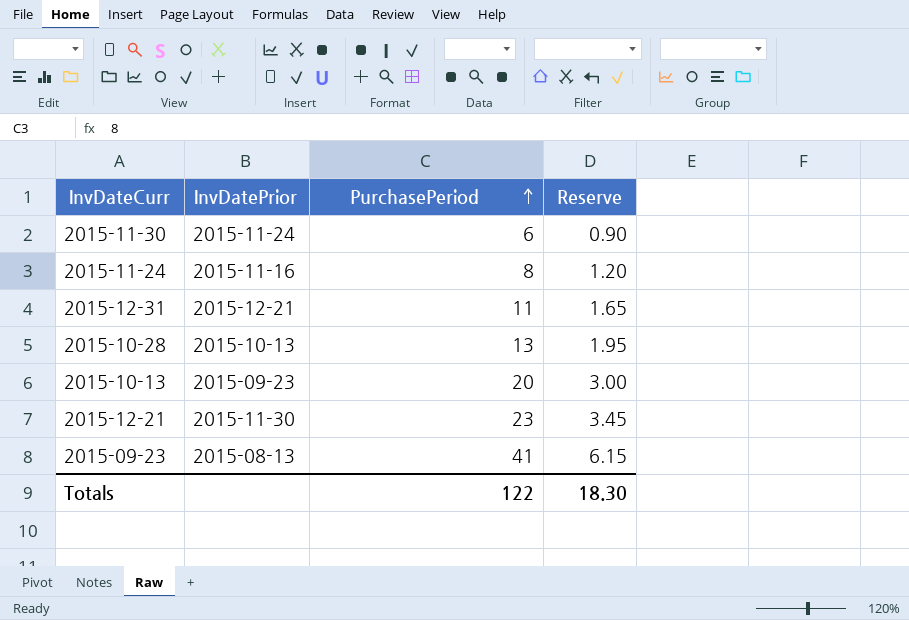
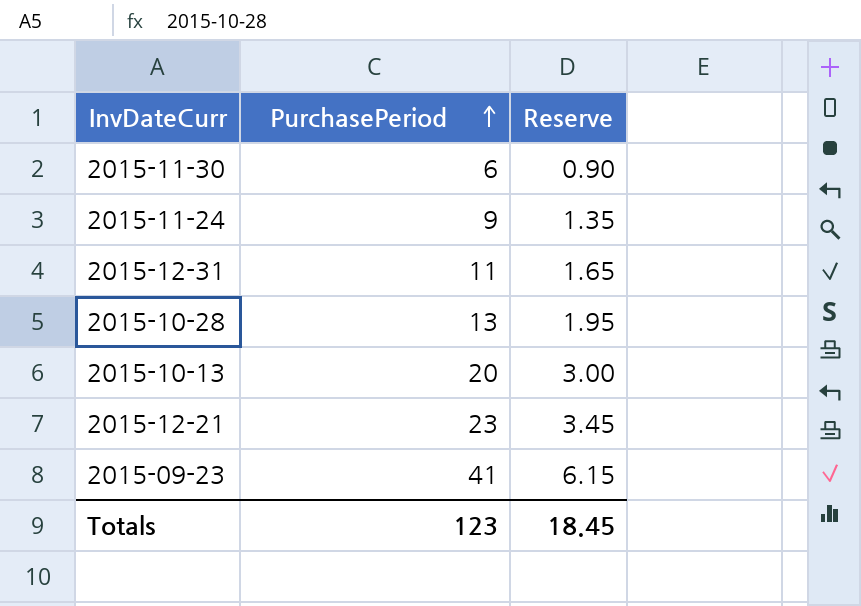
column InvDatePrior | position: 2 -> none
2015-11-24 | PurchasePeriod: 8 -> 9
2015-11-24 | Reserve: 1.20 -> 1.35
Totals | PurchasePeriod: 122 -> 123
Totals | Reserve: 18.30 -> 18.45

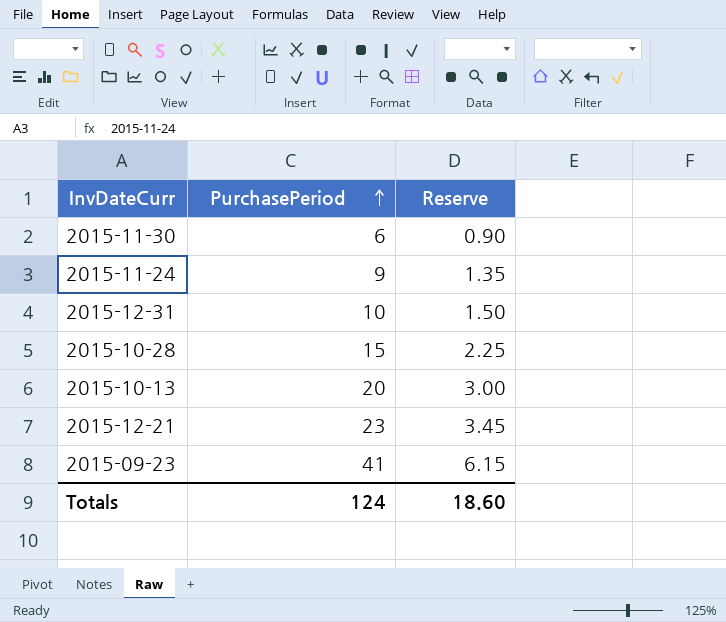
2015-12-31 | PurchasePeriod: 11 -> 10
2015-12-31 | Reserve: 1.65 -> 1.50
2015-10-28 | PurchasePeriod: 13 -> 15
2015-10-28 | Reserve: 1.95 -> 2.25
Totals | PurchasePeriod: 123 -> 124
Totals | Reserve: 18.45 -> 18.60

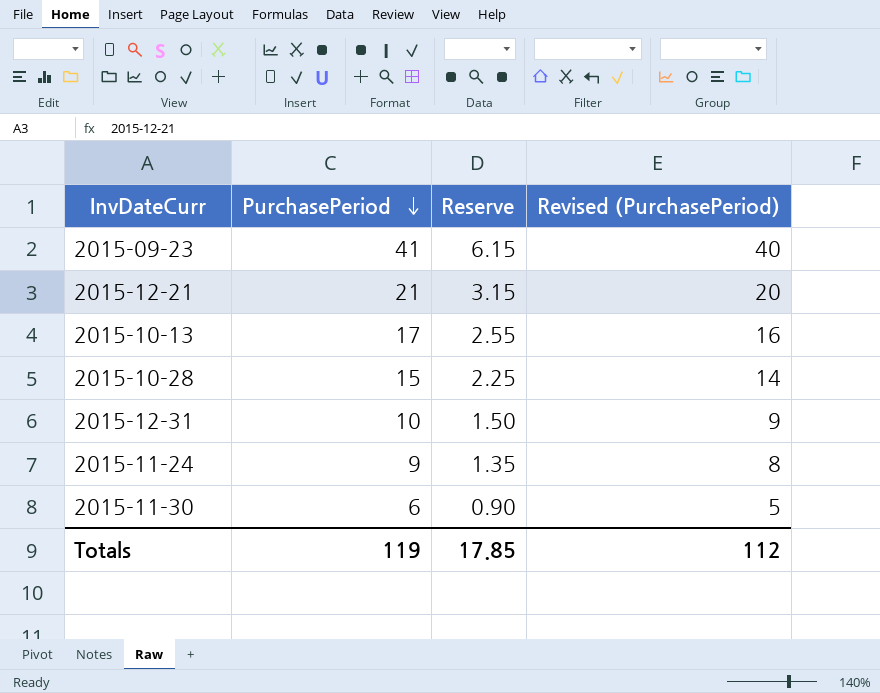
row order: PurchasePeriod ascending -> PurchasePeriod descending
column Revised (PurchasePeriod) | formula: none -> [PurchasePeriod] - 1
2015-12-21 | PurchasePeriod: 23 -> 21
2015-12-21 | Reserve: 3.45 -> 3.15
2015-10-13 | PurchasePeriod: 20 -> 17
2015-10-13 | Reserve: 3.00 -> 2.55
Totals | PurchasePeriod: 124 -> 119
Totals | Reserve: 18.60 -> 17.85

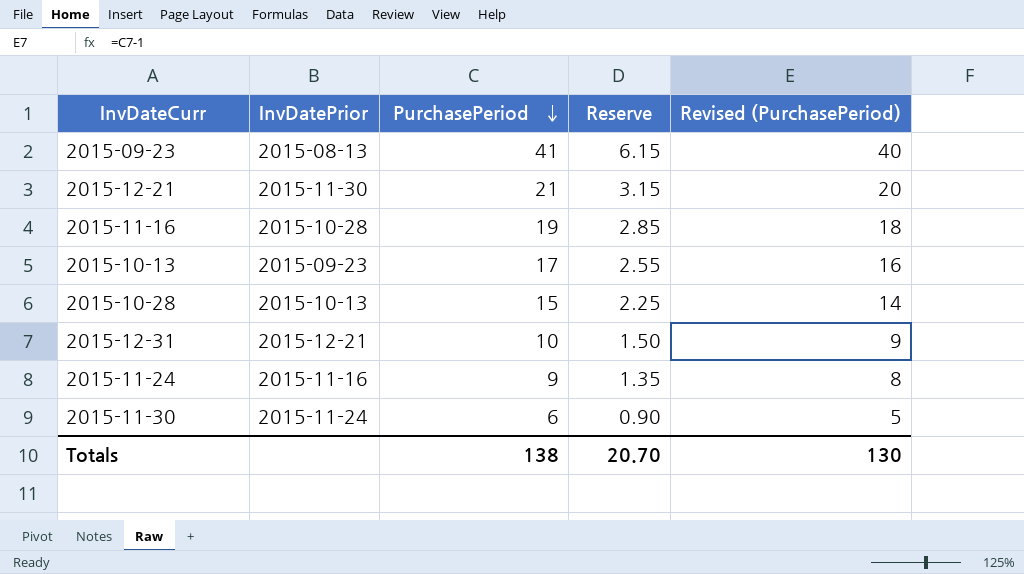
column InvDatePrior | position: none -> 2
row 2015-11-16: none -> 2015-10-28 | 19 | 2.85 | 18
Totals | PurchasePeriod: 119 -> 138
Totals | Reserve: 17.85 -> 20.70
Totals | Revised (PurchasePeriod): 112 -> 130

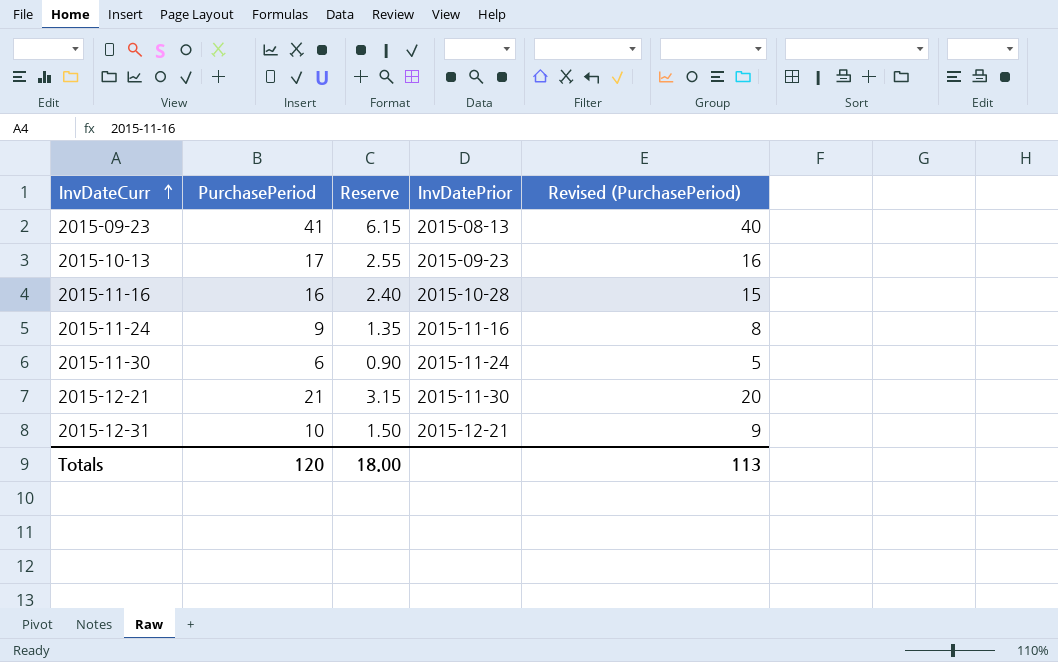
row order: PurchasePeriod descending -> InvDateCurr ascending
column InvDatePrior | position: 2 -> 4
row 2015-10-28: 2015-10-13 | 15 | 2.25 | 14 -> none
2015-11-16 | PurchasePeriod: 19 -> 16
2015-11-16 | Reserve: 2.85 -> 2.40
2015-11-16 | Revised (PurchasePeriod): 18 -> 15
Totals | PurchasePeriod: 138 -> 120
Totals | Reserve: 20.70 -> 18.00
Totals | Revised (PurchasePeriod): 130 -> 113

